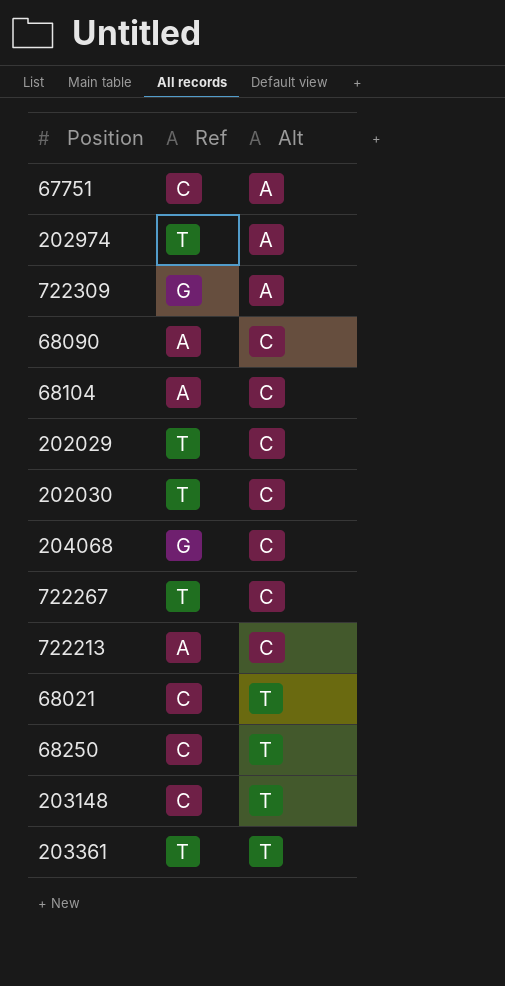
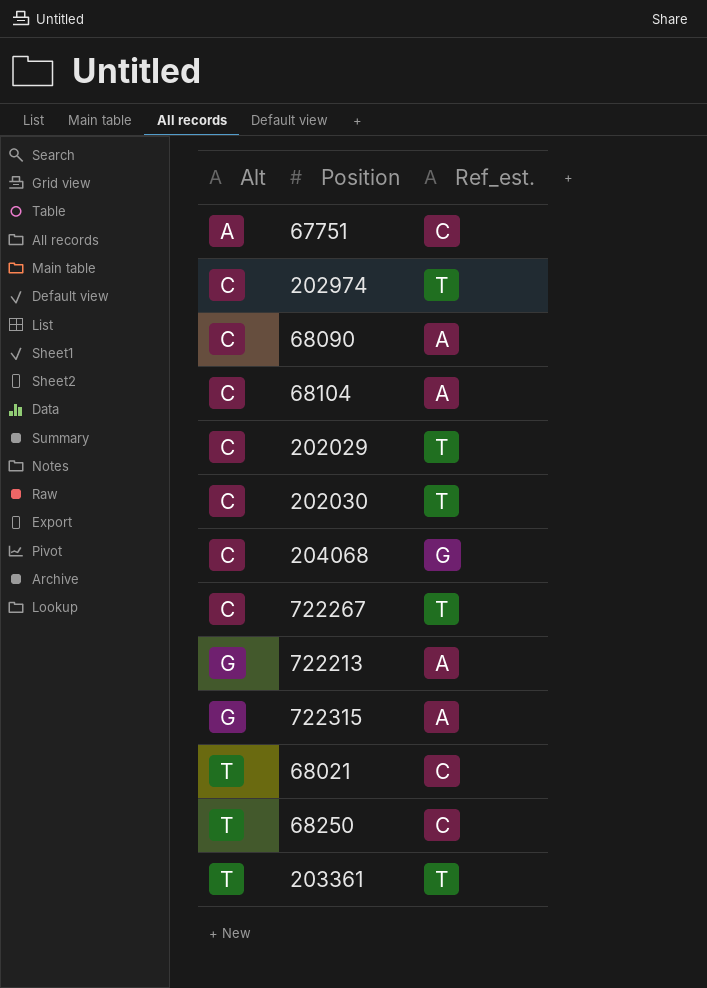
column Alt | position: 3 -> 1
column name: Ref -> Ref_est.
row 722309: G | A -> none
row 203148: C | T -> none
202974 | Alt: A -> C
722213 | Alt: C -> G
row 722315: none -> G | A

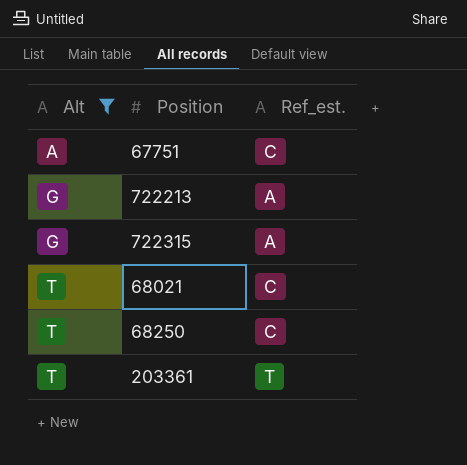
filter: none -> Alt != C

